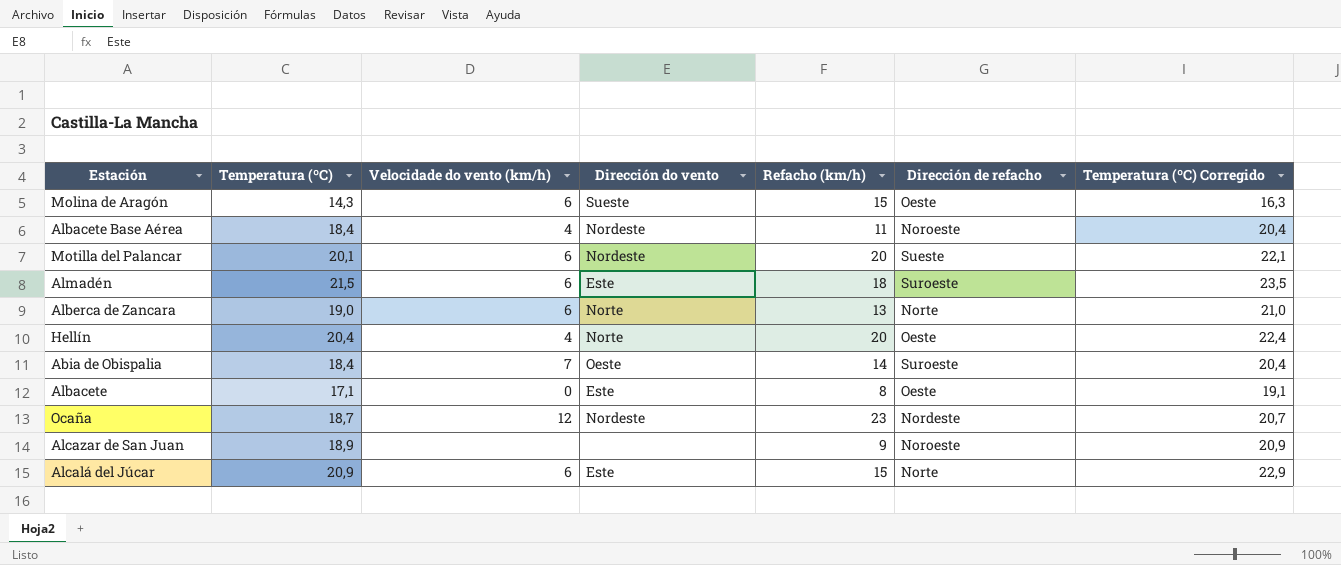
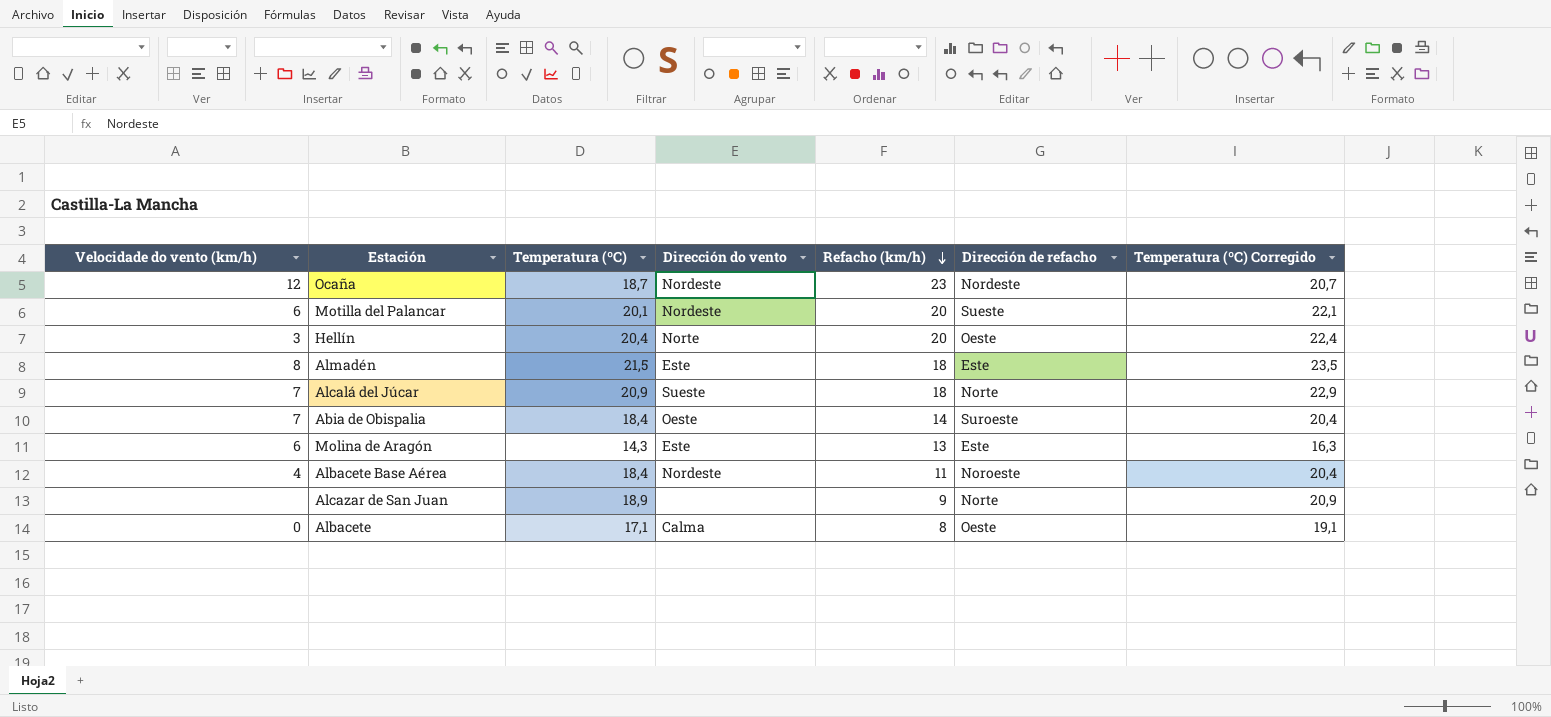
row order: none -> Refacho (km/h) descending
column Velocidade do vento (km/h) | position: 3 -> 1
row Alberca de Zancara: 19,0 | 6 | Norte | 13 | Norte | 21,0 -> none
Hellín | Velocidade do vento (km/h): 4 -> 3
Almadén | Velocidade do vento (km/h): 6 -> 8
Almadén | Dirección de refacho: Suroeste -> Este
Alcalá del Júcar | Velocidade do vento (km/h): 6 -> 7
Alcalá del Júcar | Dirección do vento: Este -> Sueste
Alcalá del Júcar | Refacho (km/h): 15 -> 18
Molina de Aragón | Dirección do vento: Sueste -> Este
Molina de Aragón | Refacho (km/h): 15 -> 13
Molina de Aragón | Dirección de refacho: Oeste -> Este
Alcazar de San Juan | Dirección de refacho: Noroeste -> Norte
Albacete | Dirección do vento: Este -> Calma

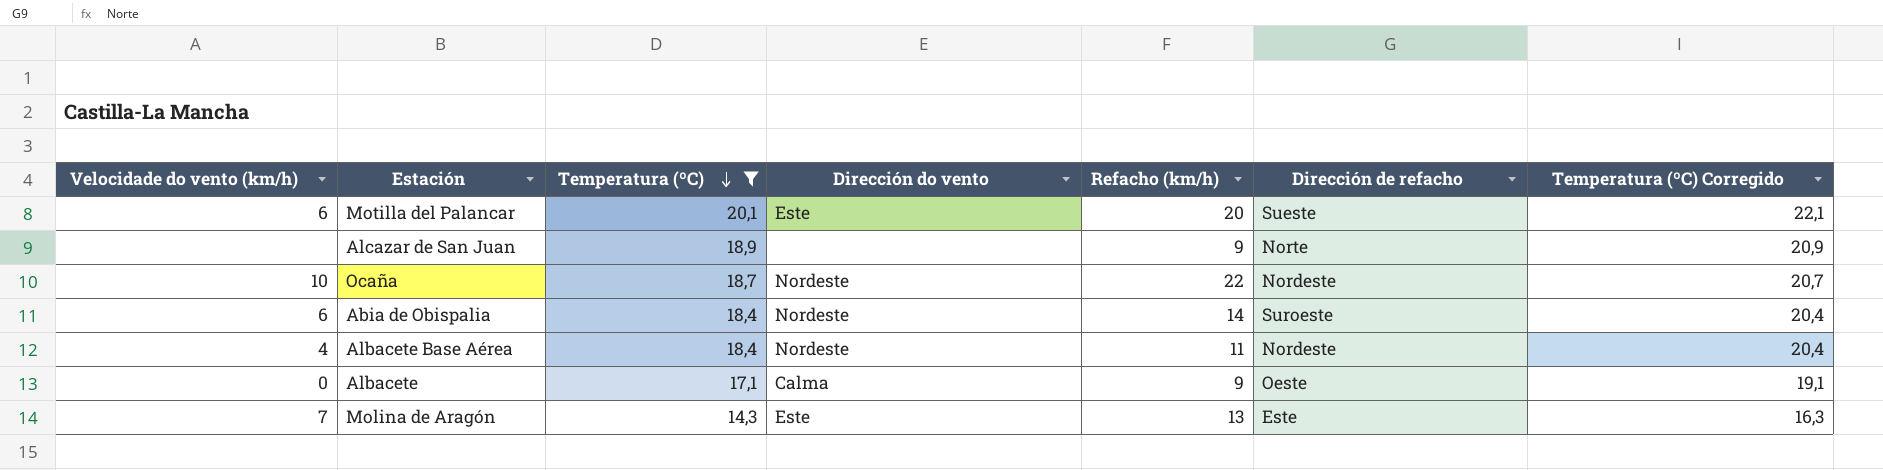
filter: none -> Temperatura (ºC) <= 20,1
row order: Refacho (km/h) descending -> Temperatura (ºC) descending
Motilla del Palancar | Dirección do vento: Nordeste -> Este
Ocaña | Velocidade do vento (km/h): 12 -> 10
Ocaña | Refacho (km/h): 23 -> 22
Abia de Obispalia | Velocidade do vento (km/h): 7 -> 6
Abia de Obispalia | Dirección do vento: Oeste -> Nordeste
Albacete Base Aérea | Dirección de refacho: Noroeste -> Nordeste
Albacete | Refacho (km/h): 8 -> 9
Molina de Aragón | Velocidade do vento (km/h): 6 -> 7

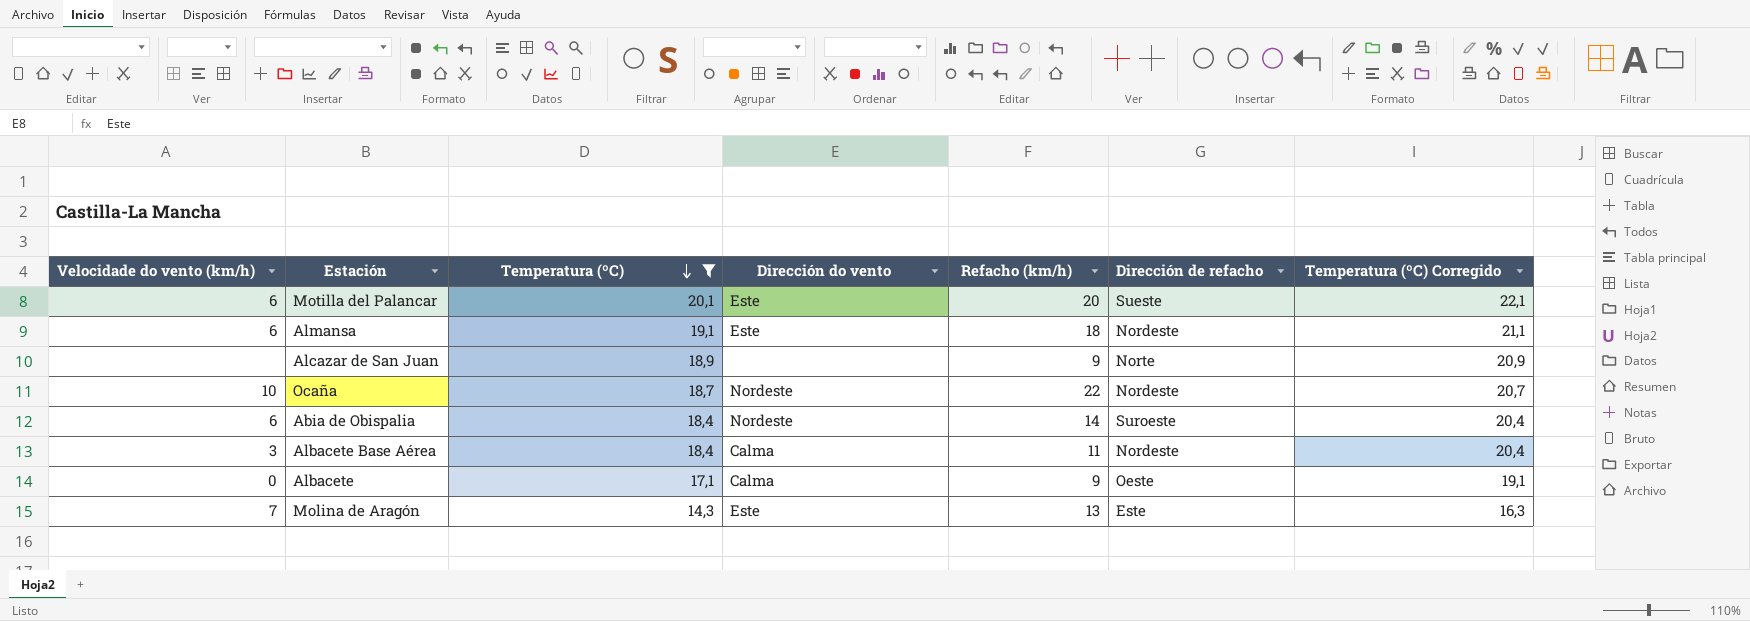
row Almansa: none -> 6 | 19,1 | Este | 18 | Nordeste | 21,1
Albacete Base Aérea | Velocidade do vento (km/h): 4 -> 3
Albacete Base Aérea | Dirección do vento: Nordeste -> Calma

